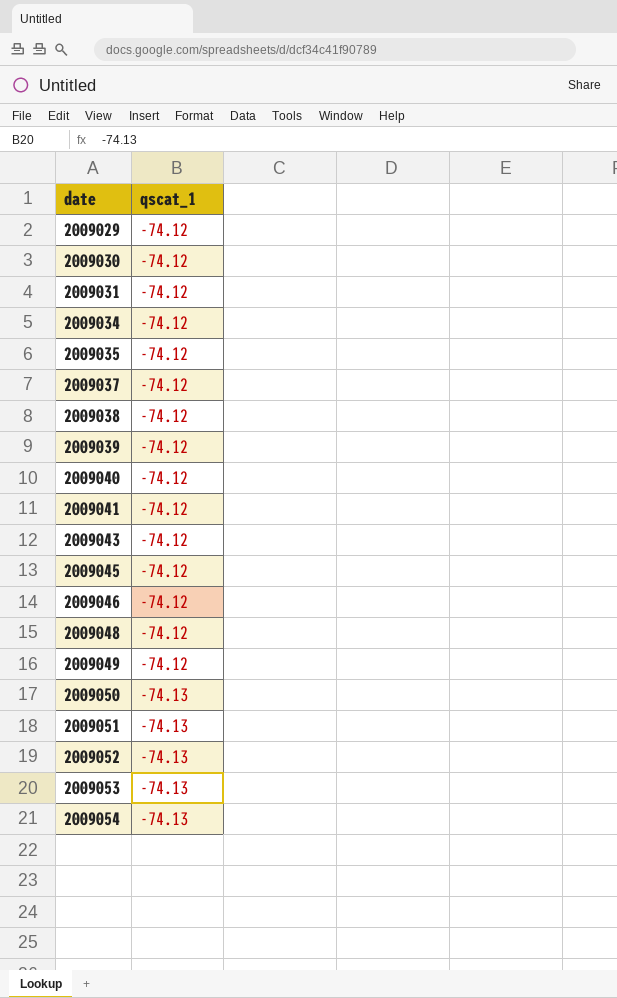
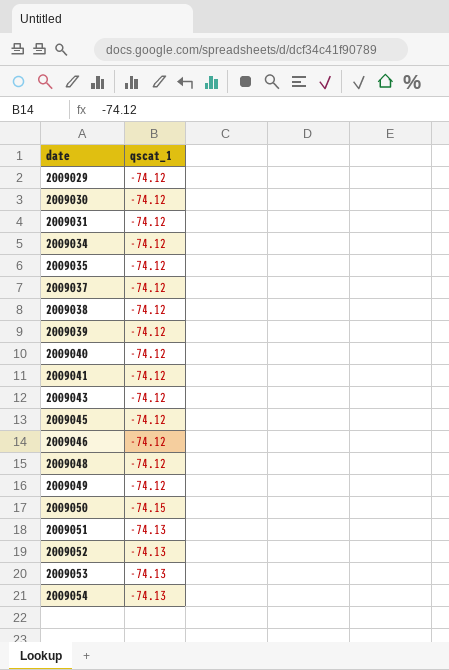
2009050 | qscat_1: -74.13 -> -74.15

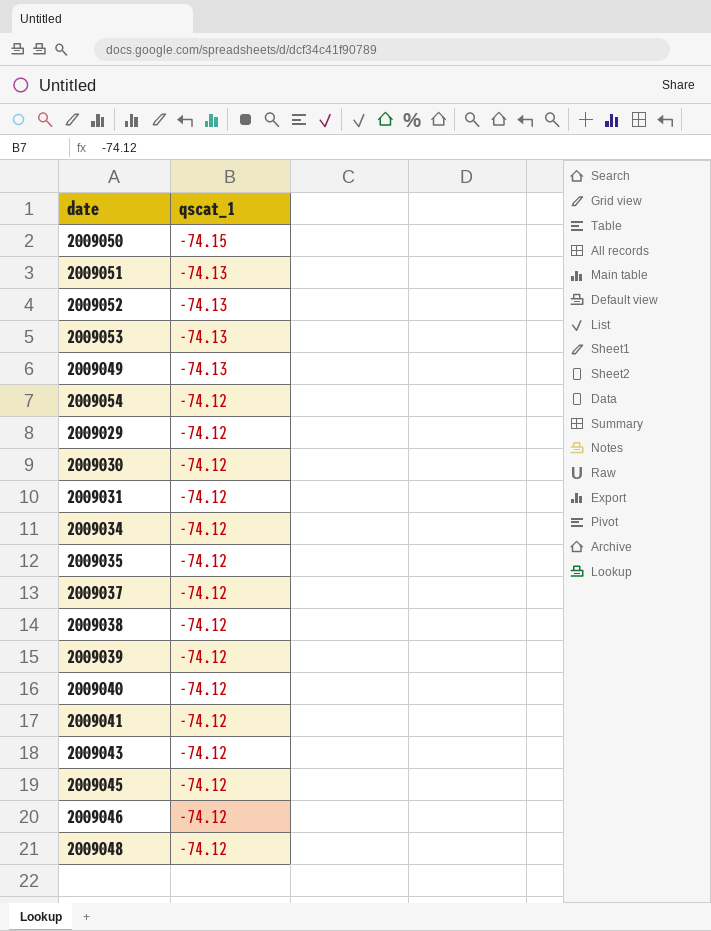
row order: date ascending -> qscat_1 ascending
2009049 | qscat_1: -74.12 -> -74.13
2009054 | qscat_1: -74.13 -> -74.12

